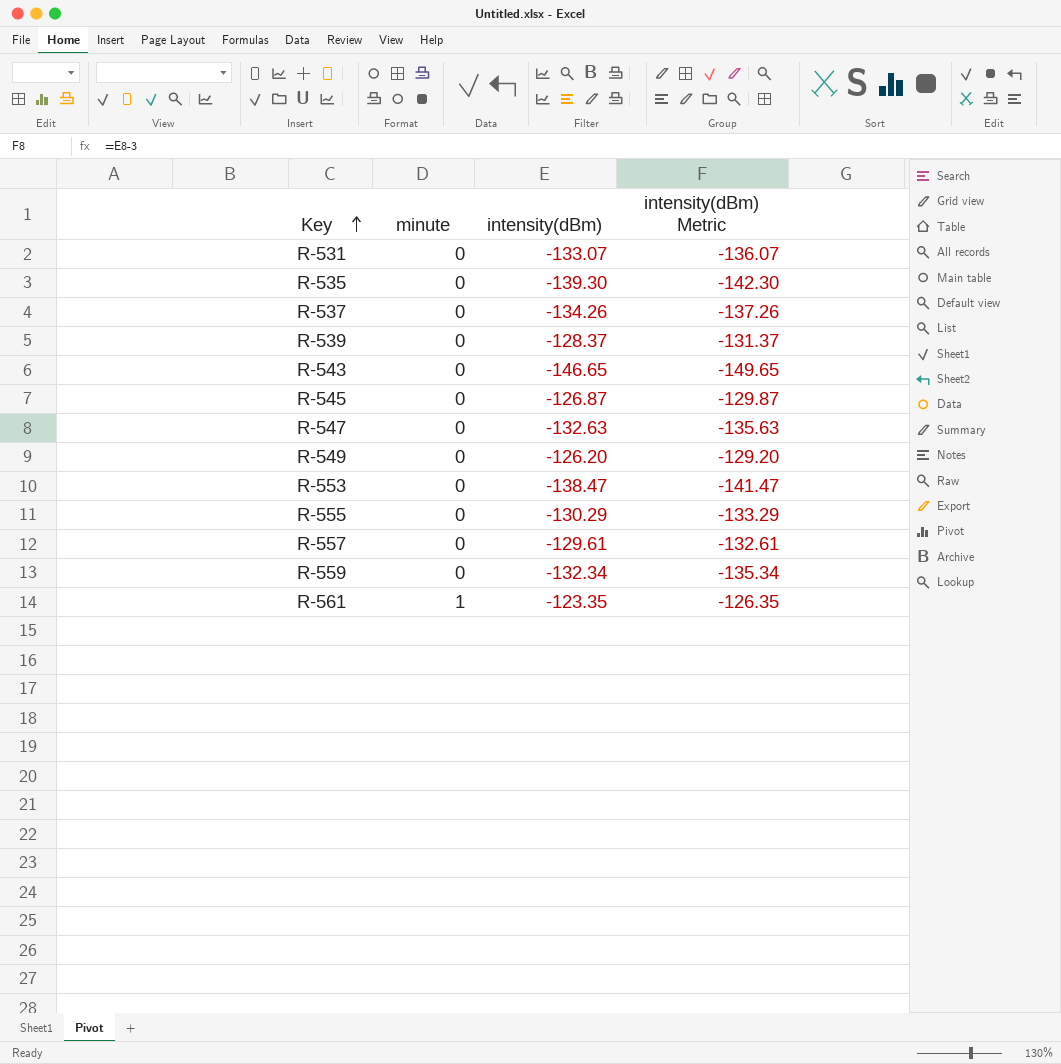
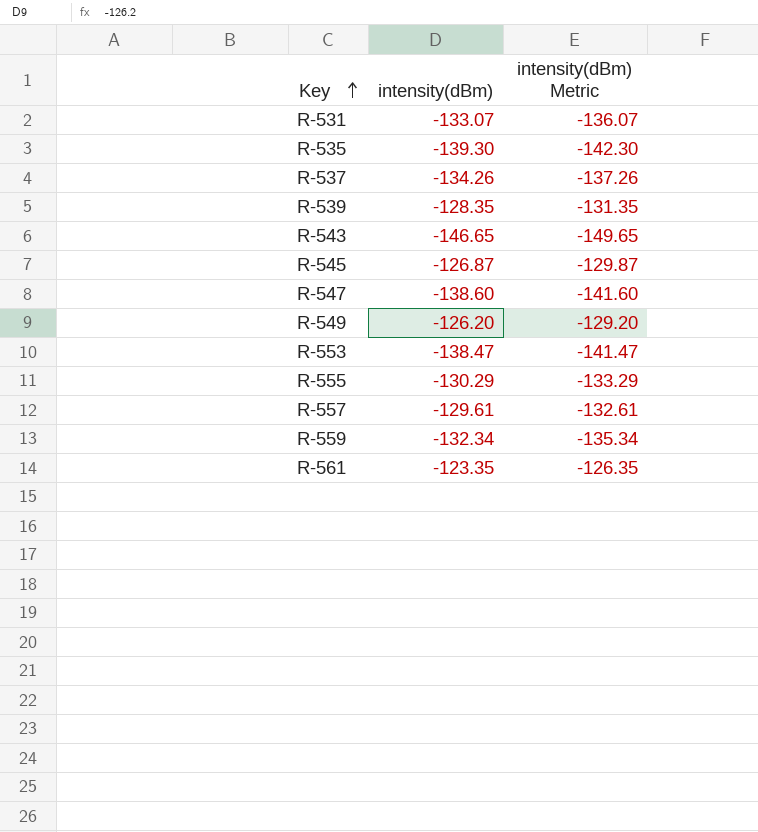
column minute | position: 2 -> none
R-539 | intensity(dBm): -128.37 -> -128.35
R-539 | intensity(dBm) Metric: -131.37 -> -131.35
R-547 | intensity(dBm): -132.63 -> -138.60
R-547 | intensity(dBm) Metric: -135.63 -> -141.60

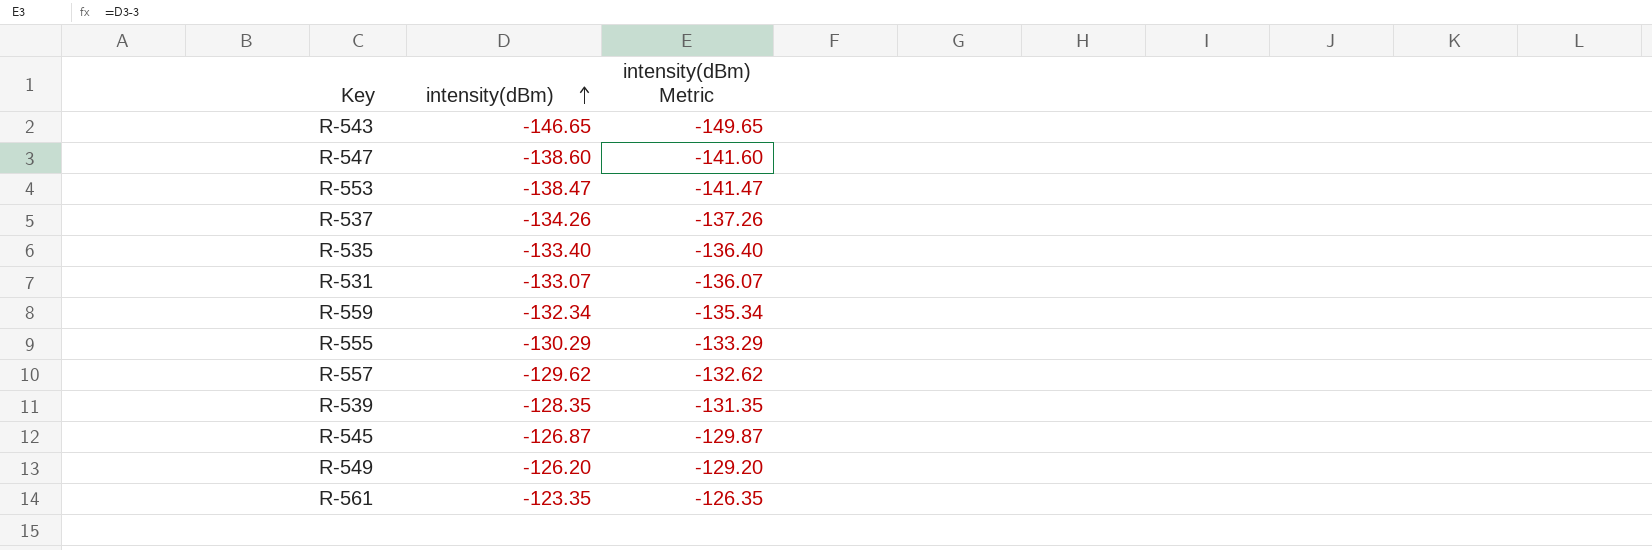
row order: Key ascending -> intensity(dBm) ascending
R-535 | intensity(dBm): -139.30 -> -133.40
R-535 | intensity(dBm) Metric: -142.30 -> -136.40
R-557 | intensity(dBm): -129.61 -> -129.62
R-557 | intensity(dBm) Metric: -132.61 -> -132.62

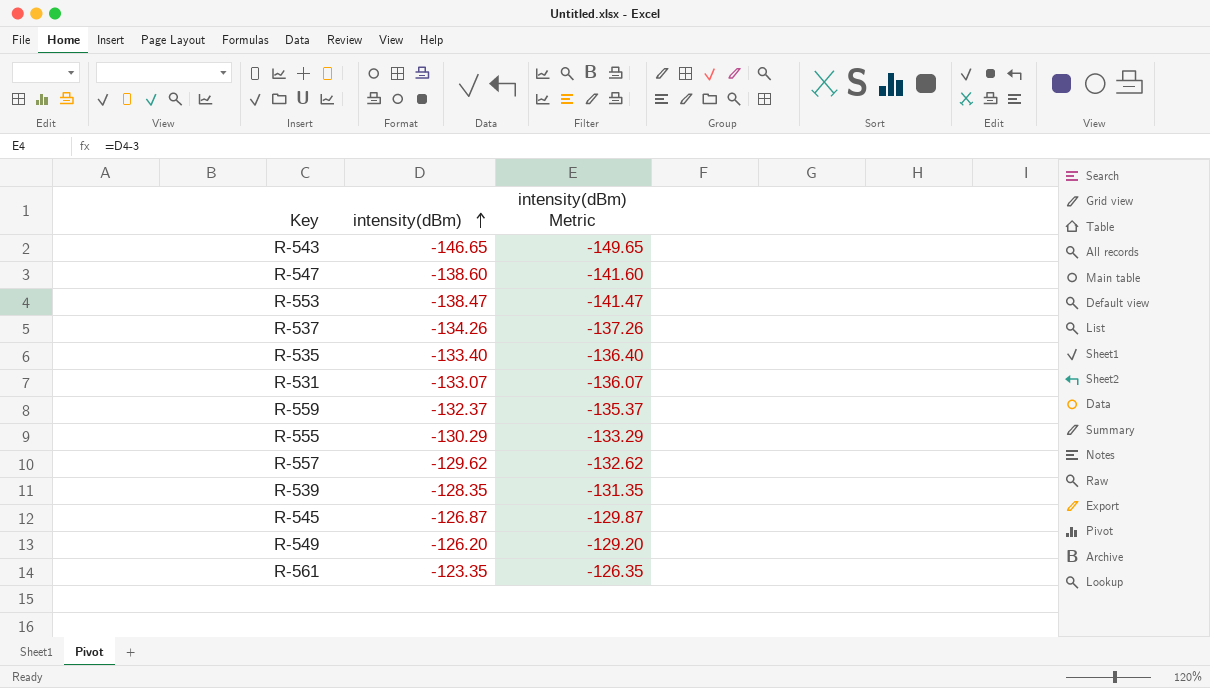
R-559 | intensity(dBm): -132.34 -> -132.37
R-559 | intensity(dBm) Metric: -135.34 -> -135.37

